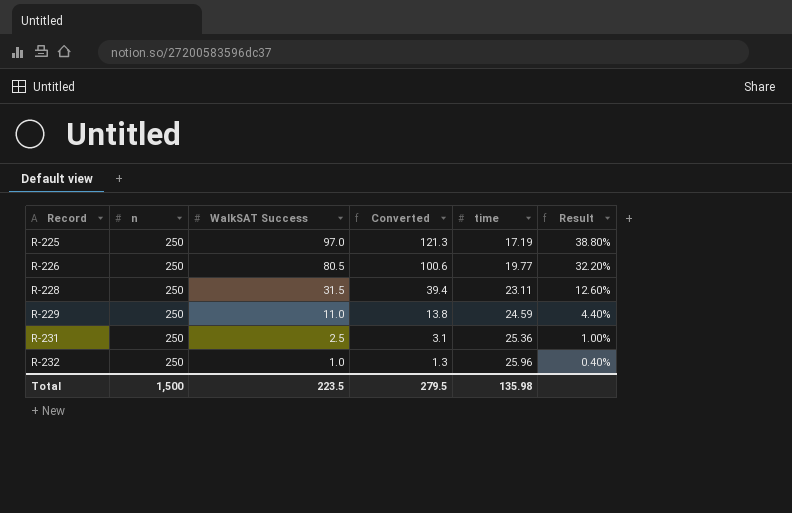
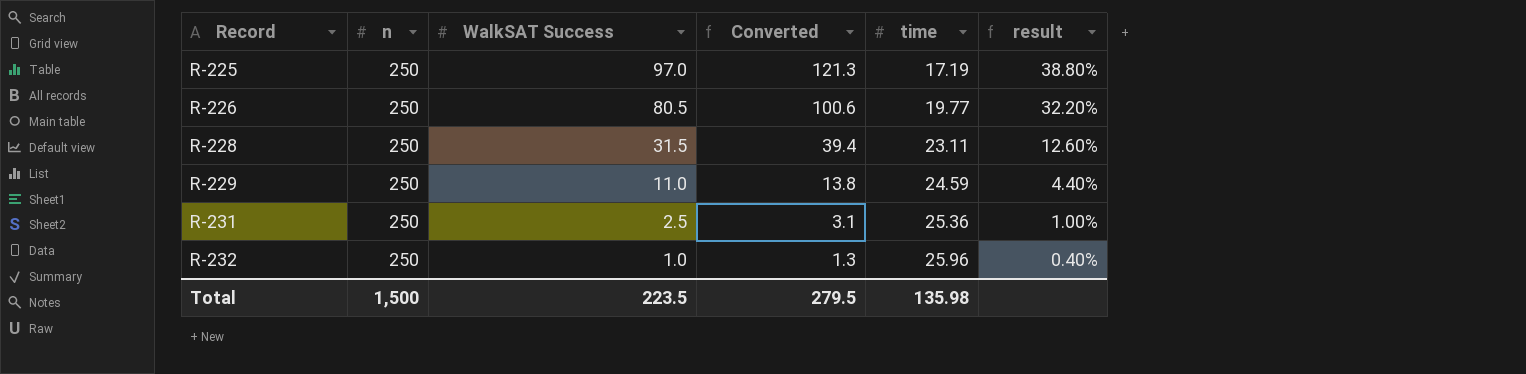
column name: Result -> result

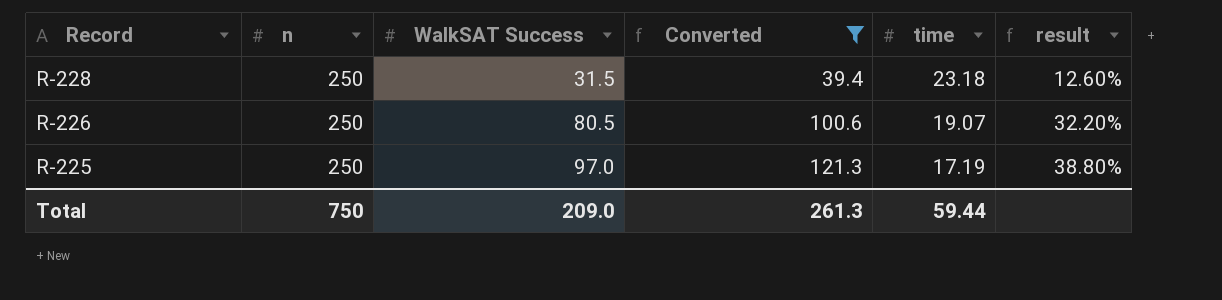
filter: none -> Converted >= 39.4
row order: Record ascending -> Record descending
R-228 | time: 23.11 -> 23.18
R-226 | time: 19.77 -> 19.07
Total | n: 1,500 -> 750
Total | WalkSAT Success: 223.5 -> 209.0
Total | Converted: 279.5 -> 261.3
Total | time: 135.98 -> 59.44

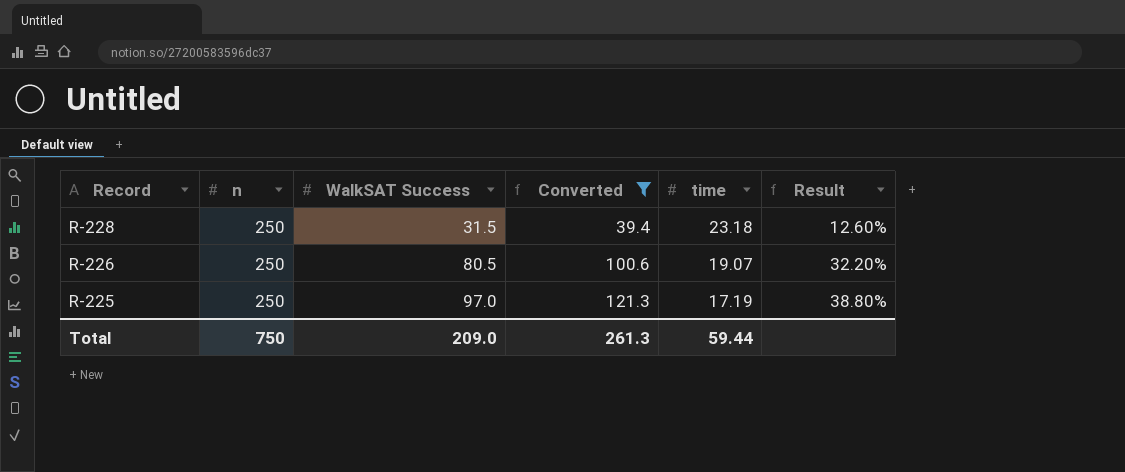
column name: result -> Result

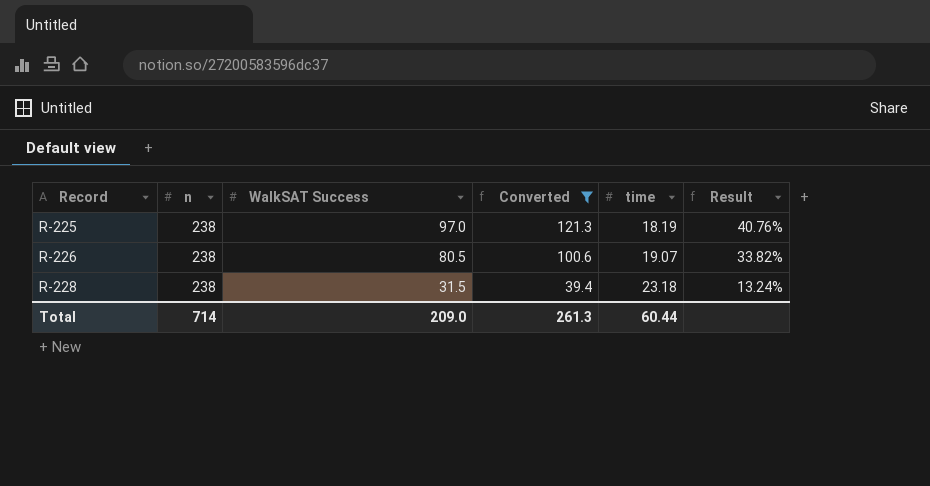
row order: Record descending -> Record ascending
R-225 | n: 250 -> 238
R-225 | time: 17.19 -> 18.19
R-225 | Result: 38.80% -> 40.76%
R-226 | n: 250 -> 238
R-226 | Result: 32.20% -> 33.82%
R-228 | n: 250 -> 238
R-228 | Result: 12.60% -> 13.24%
Total | n: 750 -> 714
Total | time: 59.44 -> 60.44

